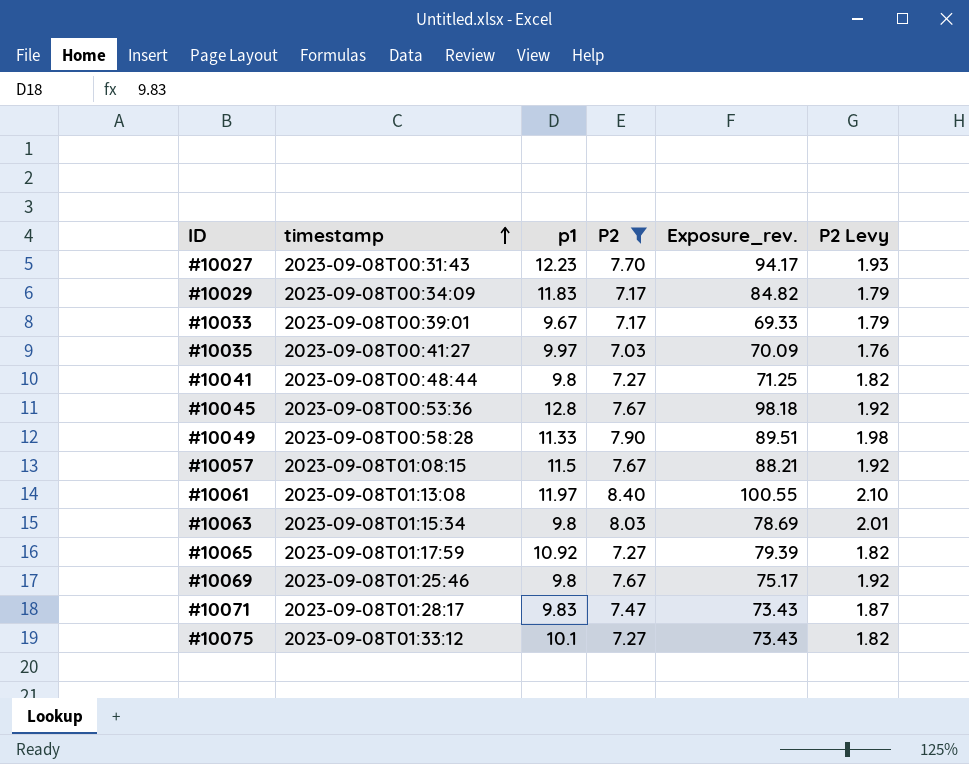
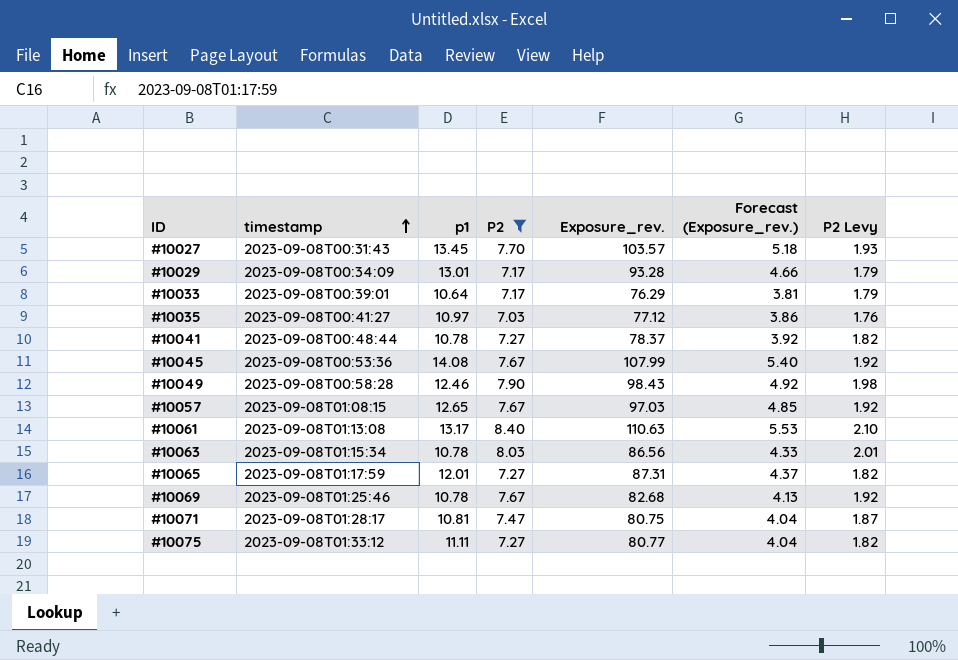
column Forecast (Exposure_rev.) | formula: none -> [Exposure_rev.] * 0.05
#10027 | p1: 12.23 -> 13.45
#10027 | Exposure_rev.: 94.17 -> 103.57
#10029 | p1: 11.83 -> 13.01
#10029 | Exposure_rev.: 84.82 -> 93.28
#10033 | p1: 9.67 -> 10.64
#10033 | Exposure_rev.: 69.33 -> 76.29
#10035 | p1: 9.97 -> 10.97
#10035 | Exposure_rev.: 70.09 -> 77.12
#10041 | p1: 9.8 -> 10.78
#10041 | Exposure_rev.: 71.25 -> 78.37
#10045 | p1: 12.8 -> 14.08
#10045 | Exposure_rev.: 98.18 -> 107.99
#10049 | p1: 11.33 -> 12.46
#10049 | Exposure_rev.: 89.51 -> 98.43
#10057 | p1: 11.5 -> 12.65
#10057 | Exposure_rev.: 88.21 -> 97.03
#10061 | p1: 11.97 -> 13.17
#10061 | Exposure_rev.: 100.55 -> 110.63
#10063 | p1: 9.8 -> 10.78
#10063 | Exposure_rev.: 78.69 -> 86.56
#10065 | p1: 10.92 -> 12.01
#10065 | Exposure_rev.: 79.39 -> 87.31
#10069 | p1: 9.8 -> 10.78
#10069 | Exposure_rev.: 75.17 -> 82.68
#10071 | p1: 9.83 -> 10.81
#10071 | Exposure_rev.: 73.43 -> 80.75
#10075 | p1: 10.1 -> 11.11
#10075 | Exposure_rev.: 73.43 -> 80.77

